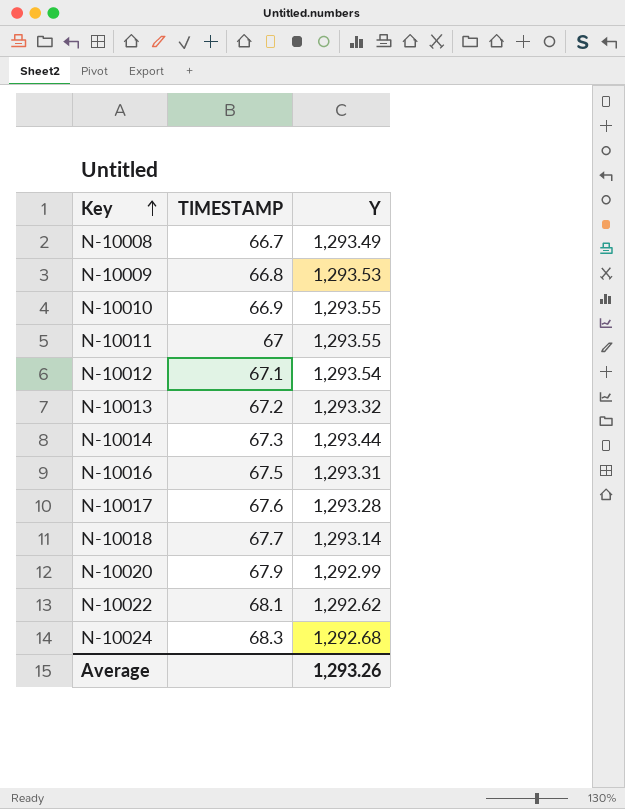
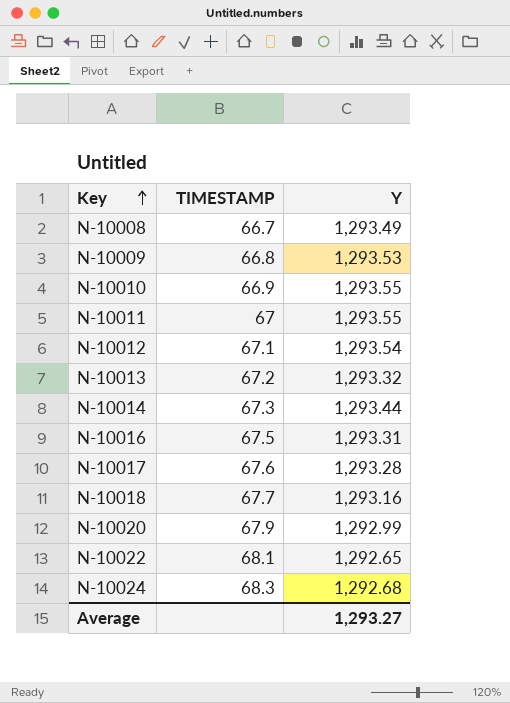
N-10018 | Y: 1,293.14 -> 1,293.16
N-10022 | Y: 1,292.62 -> 1,292.65
Average | Y: 1,293.26 -> 1,293.27

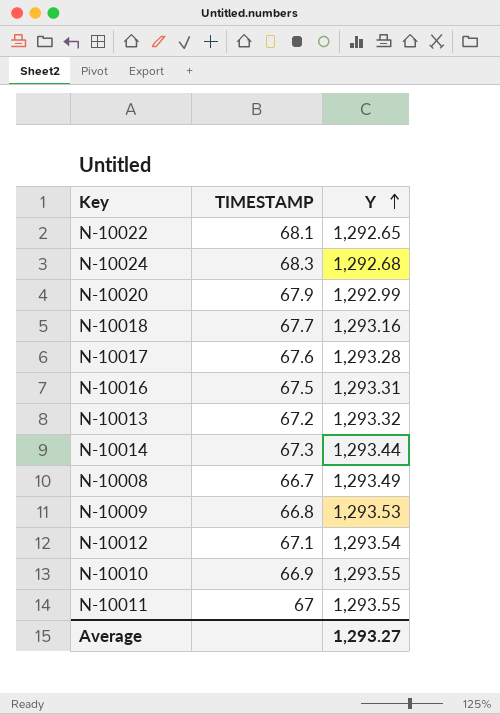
row order: Key ascending -> Y ascending

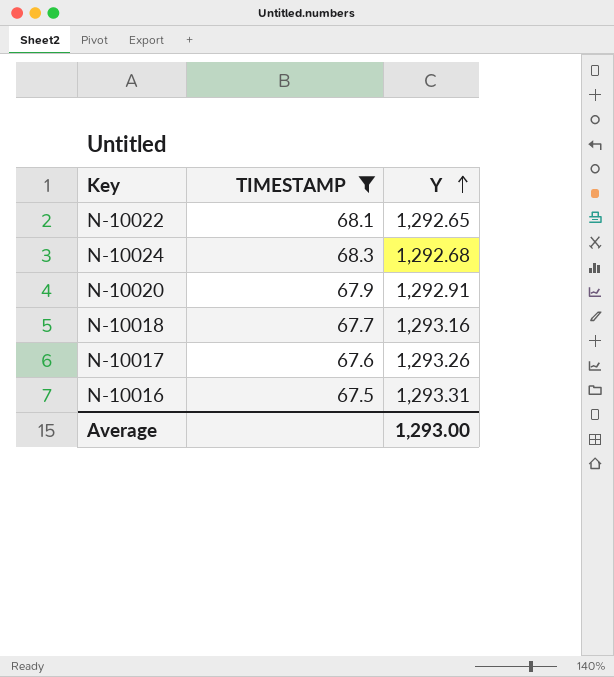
filter: none -> TIMESTAMP >= 67.5
N-10020 | Y: 1,292.99 -> 1,292.91
N-10017 | Y: 1,293.28 -> 1,293.26
Average | Y: 1,293.27 -> 1,293.00

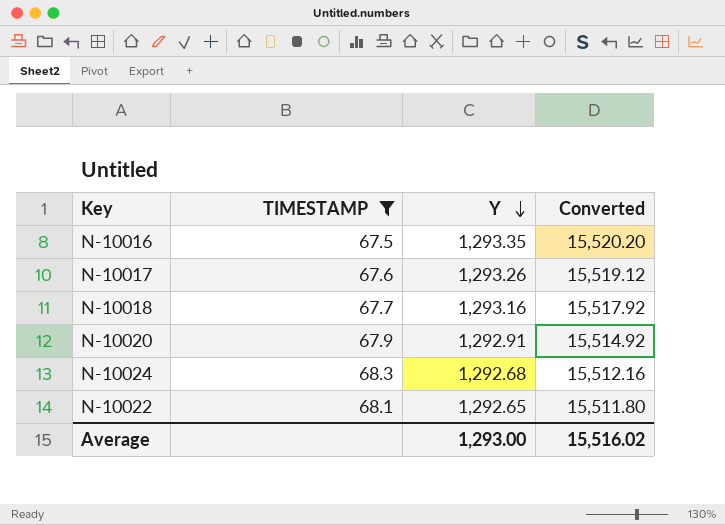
row order: Y ascending -> Y descending
column Converted | formula: none -> [Y] * 12
N-10016 | Y: 1,293.31 -> 1,293.35

